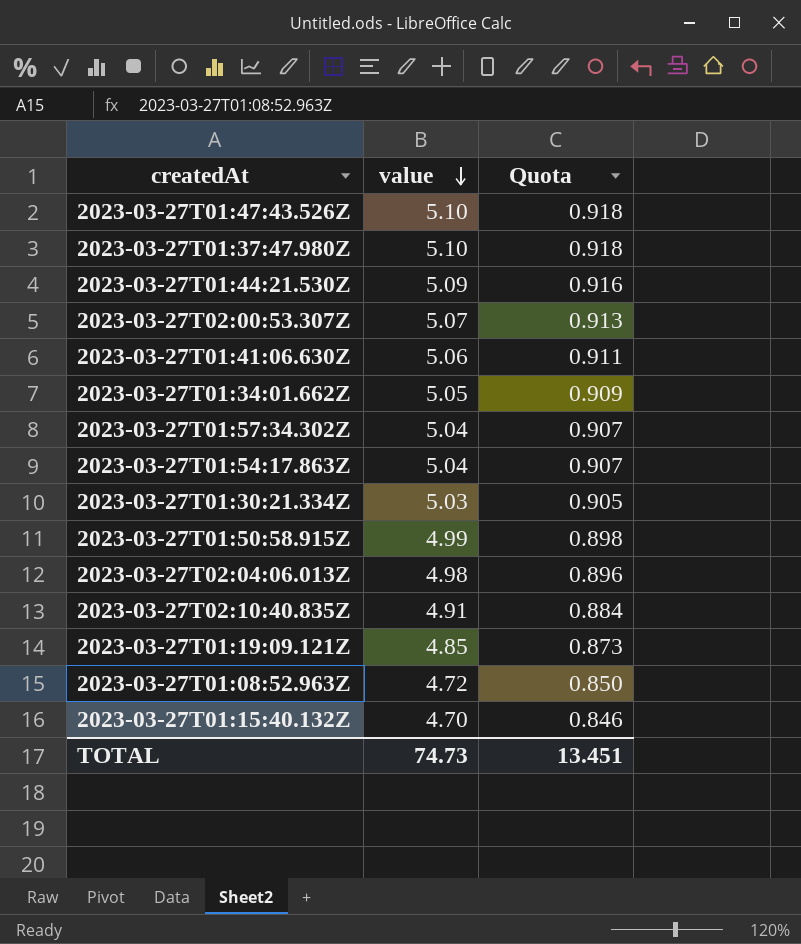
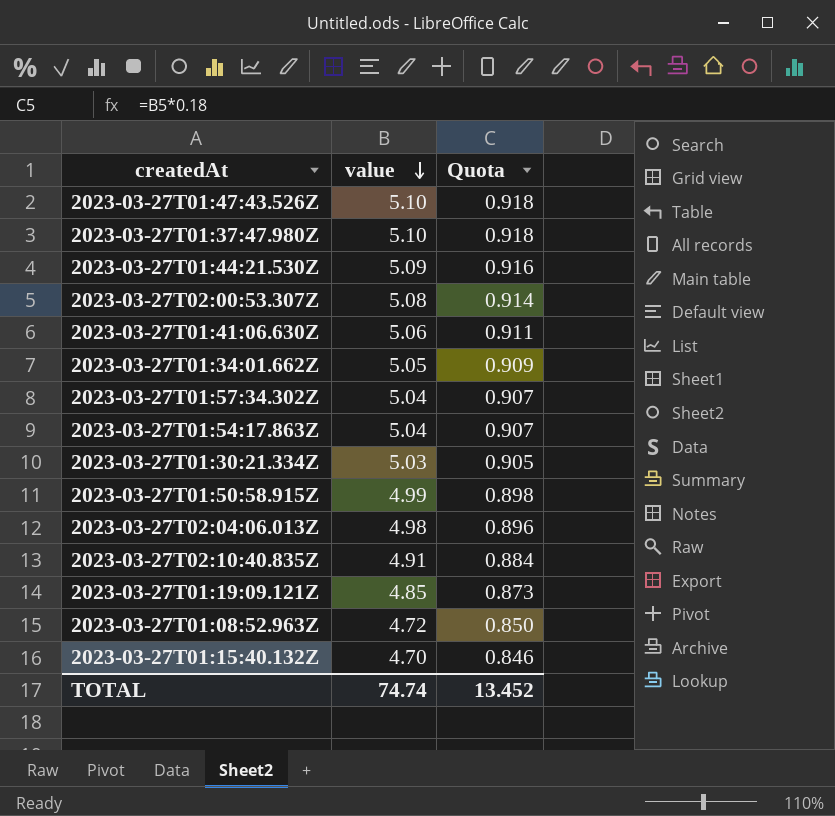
2023-03-27T02:00:53.307Z | value: 5.07 -> 5.08
2023-03-27T02:00:53.307Z | Quota: 0.913 -> 0.914
TOTAL | value: 74.73 -> 74.74
TOTAL | Quota: 13.451 -> 13.452

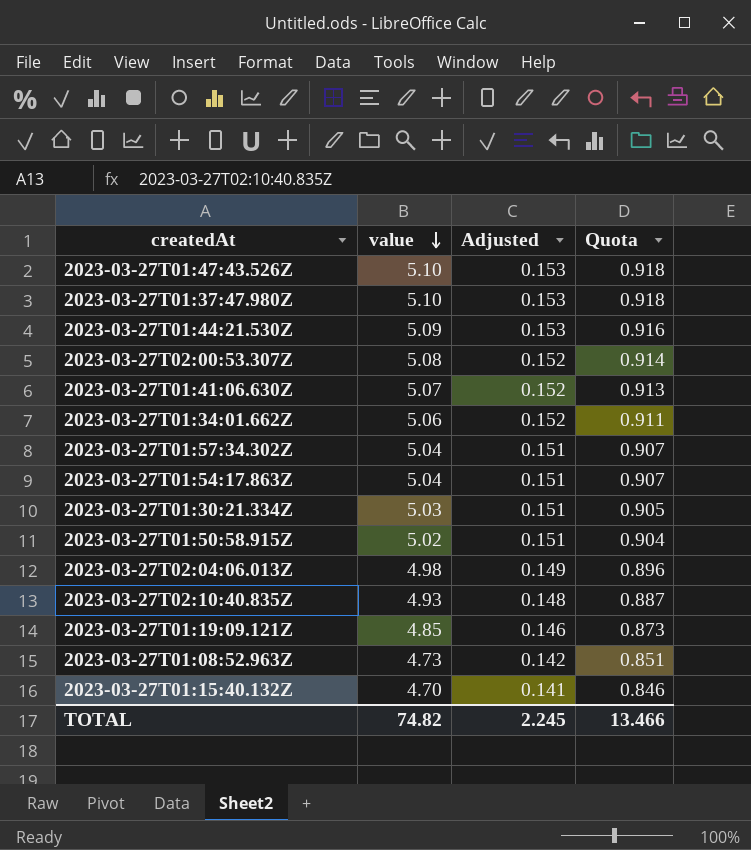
column Adjusted | formula: none -> [value] * 0.03
2023-03-27T01:41:06.630Z | value: 5.06 -> 5.07
2023-03-27T01:41:06.630Z | Quota: 0.911 -> 0.913
2023-03-27T01:34:01.662Z | value: 5.05 -> 5.06
2023-03-27T01:34:01.662Z | Quota: 0.909 -> 0.911
2023-03-27T01:50:58.915Z | value: 4.99 -> 5.02
2023-03-27T01:50:58.915Z | Quota: 0.898 -> 0.904
2023-03-27T02:10:40.835Z | value: 4.91 -> 4.93
2023-03-27T02:10:40.835Z | Quota: 0.884 -> 0.887
2023-03-27T01:08:52.963Z | value: 4.72 -> 4.73
2023-03-27T01:08:52.963Z | Quota: 0.850 -> 0.851
TOTAL | value: 74.74 -> 74.82
TOTAL | Quota: 13.452 -> 13.466

